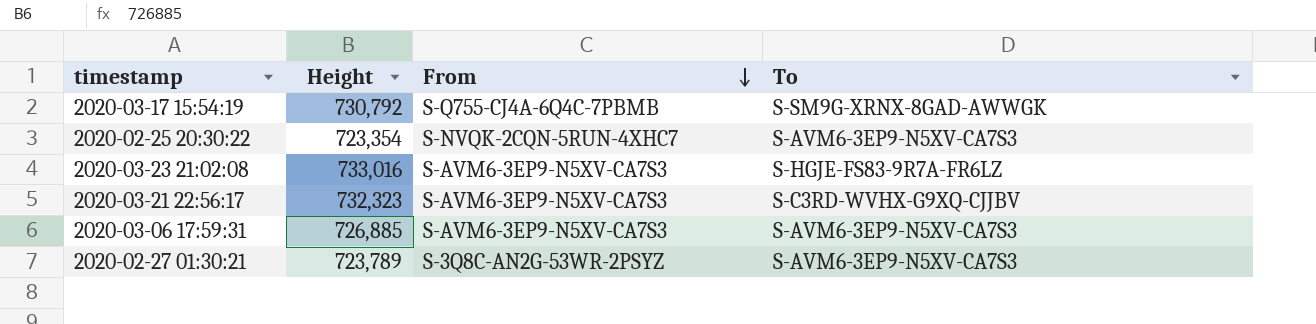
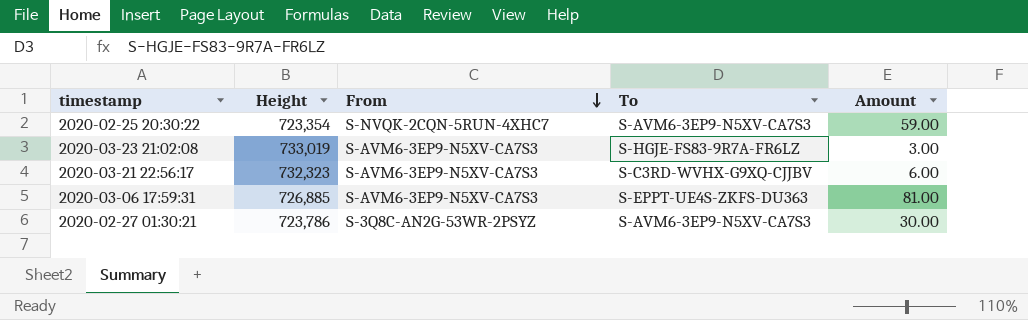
column Amount | position: none -> 5
row 2020-03-17 15:54:19: 730,792 | S-Q755-CJ4A-6Q4C-7PBMB | S-SM9G-XRNX-8GAD-AWWGK -> none
2020-03-23 21:02:08 | Height: 733,016 -> 733,019
2020-03-06 17:59:31 | To: S-AVM6-3EP9-N5XV-CA7S3 -> S-EPPT-UE4S-ZKFS-DU363
2020-02-27 01:30:21 | Height: 723,789 -> 723,786

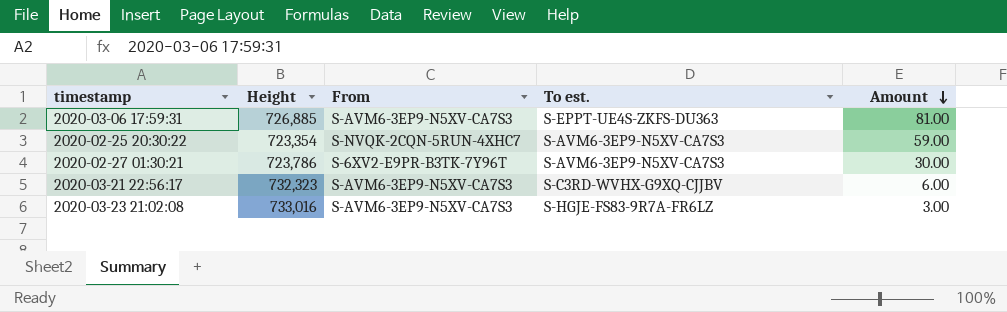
row order: From descending -> Amount descending
column name: To -> To est.
2020-02-27 01:30:21 | From: S-3Q8C-AN2G-53WR-2PSYZ -> S-6XV2-E9PR-B3TK-7Y96T
2020-03-23 21:02:08 | Height: 733,019 -> 733,016

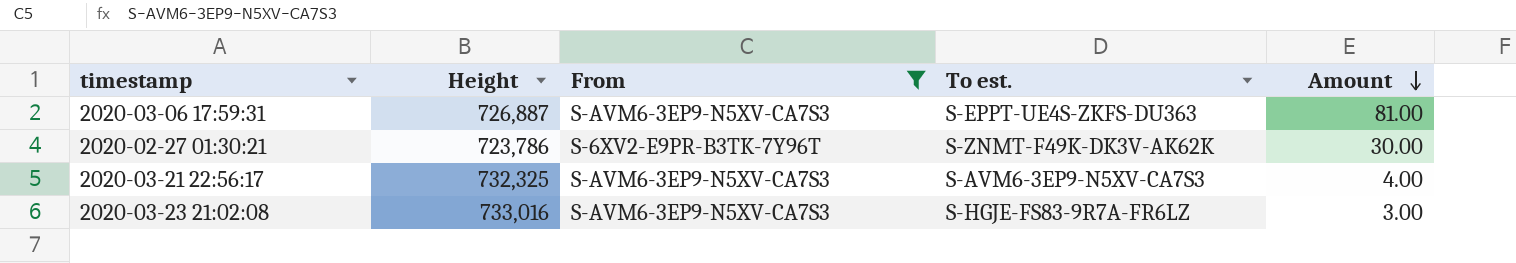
filter: none -> From != S-NVQK-2CQN-5RUN-4XHC7
2020-03-06 17:59:31 | Height: 726,885 -> 726,887
2020-02-27 01:30:21 | To est.: S-AVM6-3EP9-N5XV-CA7S3 -> S-ZNMT-F49K-DK3V-AK62K
2020-03-21 22:56:17 | Height: 732,323 -> 732,325
2020-03-21 22:56:17 | To est.: S-C3RD-WVHX-G9XQ-CJJBV -> S-AVM6-3EP9-N5XV-CA7S3
2020-03-21 22:56:17 | Amount: 6.00 -> 4.00

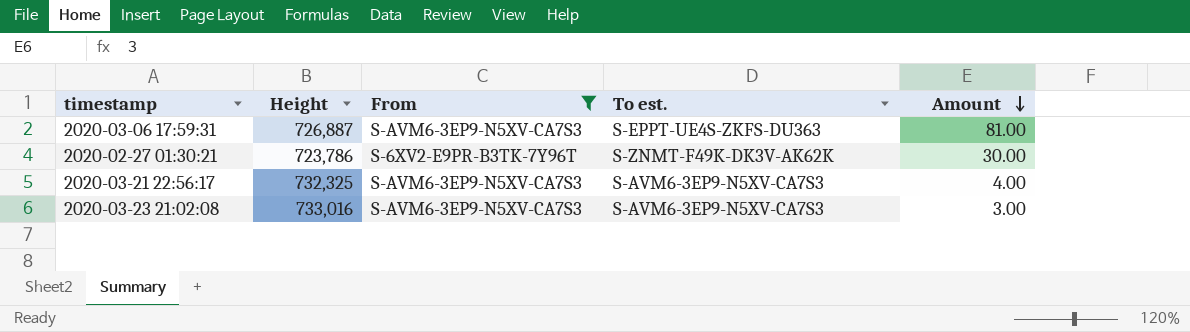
2020-03-23 21:02:08 | To est.: S-HGJE-FS83-9R7A-FR6LZ -> S-AVM6-3EP9-N5XV-CA7S3

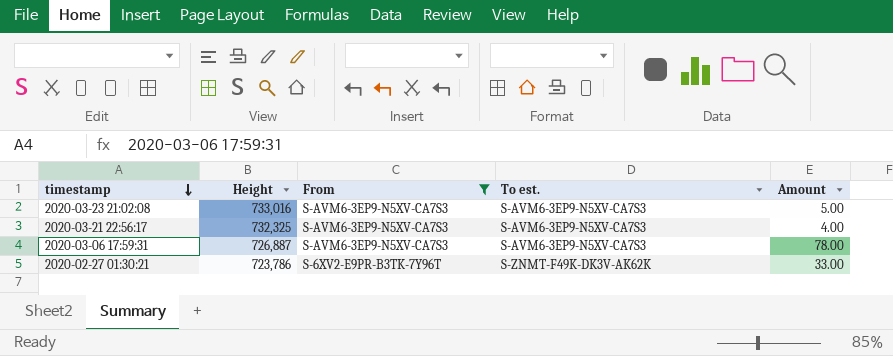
row order: Amount descending -> timestamp descending
2020-03-23 21:02:08 | Amount: 3.00 -> 5.00
2020-03-06 17:59:31 | To est.: S-EPPT-UE4S-ZKFS-DU363 -> S-AVM6-3EP9-N5XV-CA7S3
2020-03-06 17:59:31 | Amount: 81.00 -> 78.00
2020-02-27 01:30:21 | Amount: 30.00 -> 33.00

